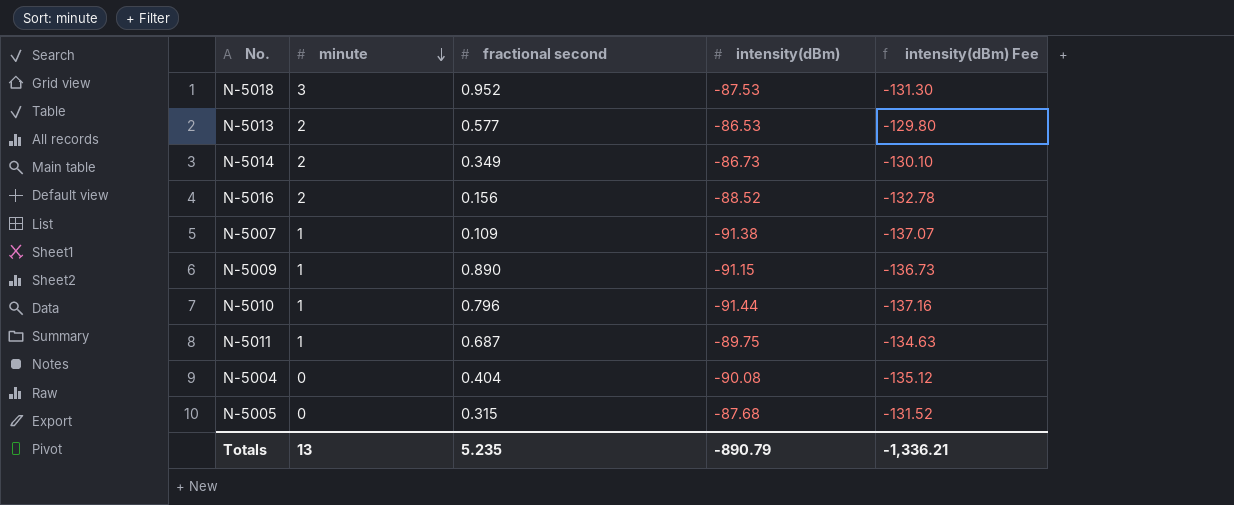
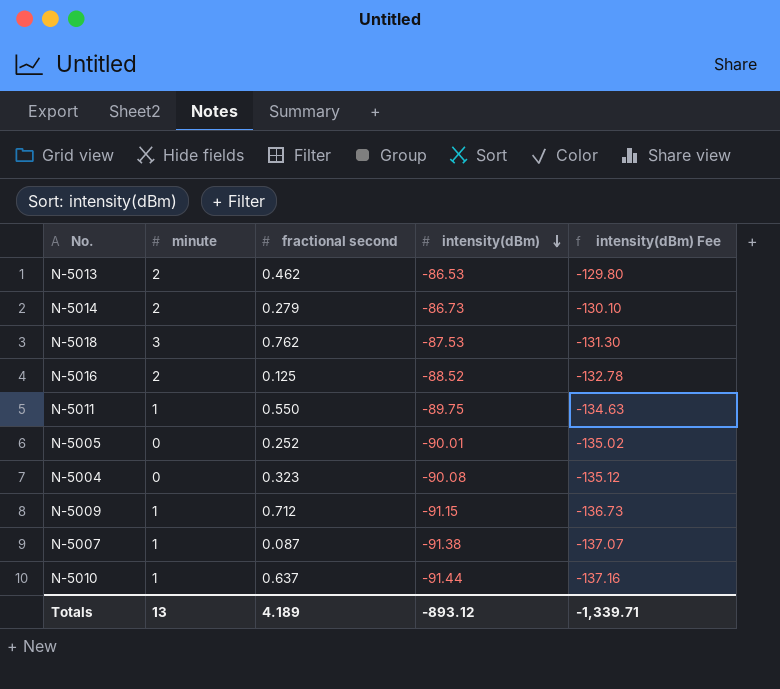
row order: minute descending -> intensity(dBm) descending
N-5013 | fractional second: 0.577 -> 0.462
N-5014 | fractional second: 0.349 -> 0.279
N-5018 | fractional second: 0.952 -> 0.762
N-5016 | fractional second: 0.156 -> 0.125
N-5011 | fractional second: 0.687 -> 0.550
N-5005 | fractional second: 0.315 -> 0.252
N-5005 | intensity(dBm): -87.68 -> -90.01
N-5005 | intensity(dBm) Fee: -131.52 -> -135.02
N-5004 | fractional second: 0.404 -> 0.323
N-5009 | fractional second: 0.890 -> 0.712
N-5007 | fractional second: 0.109 -> 0.087
N-5010 | fractional second: 0.796 -> 0.637
Totals | fractional second: 5.235 -> 4.189
Totals | intensity(dBm): -890.79 -> -893.12
Totals | intensity(dBm) Fee: -1,336.21 -> -1,339.71

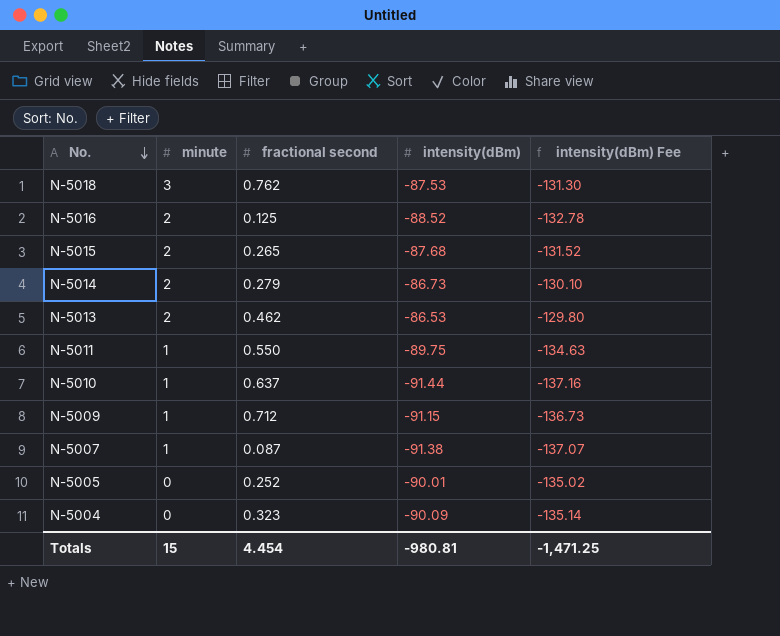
row order: intensity(dBm) descending -> No. descending
row N-5015: none -> 2 | 0.265 | -87.68 | -131.52
N-5004 | intensity(dBm): -90.08 -> -90.09
N-5004 | intensity(dBm) Fee: -135.12 -> -135.14
Totals | minute: 13 -> 15
Totals | fractional second: 4.189 -> 4.454
Totals | intensity(dBm): -893.12 -> -980.81
Totals | intensity(dBm) Fee: -1,339.71 -> -1,471.25

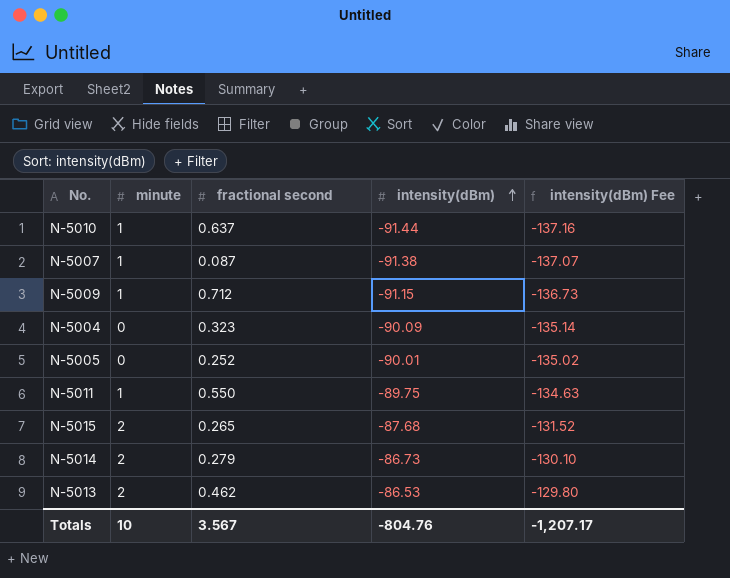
row order: No. descending -> intensity(dBm) ascending
row N-5018: 3 | 0.762 | -87.53 | -131.30 -> none
row N-5016: 2 | 0.125 | -88.52 | -132.78 -> none
Totals | minute: 15 -> 10
Totals | fractional second: 4.454 -> 3.567
Totals | intensity(dBm): -980.81 -> -804.76
Totals | intensity(dBm) Fee: -1,471.25 -> -1,207.17

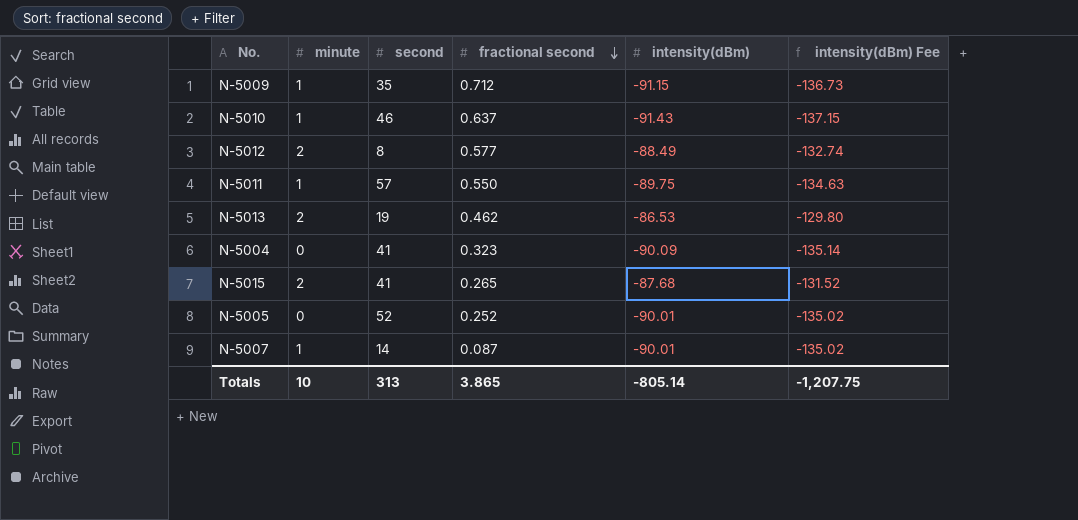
row order: intensity(dBm) ascending -> fractional second descending
column second | position: none -> 3
row N-5014: 2 | 0.279 | -86.73 | -130.10 -> none
N-5010 | intensity(dBm): -91.44 -> -91.43
N-5010 | intensity(dBm) Fee: -137.16 -> -137.15
row N-5012: none -> 2 | 8 | 0.577 | -88.49 | -132.74
N-5007 | intensity(dBm): -91.38 -> -90.01
N-5007 | intensity(dBm) Fee: -137.07 -> -135.02
Totals | fractional second: 3.567 -> 3.865
Totals | intensity(dBm): -804.76 -> -805.14
Totals | intensity(dBm) Fee: -1,207.17 -> -1,207.75

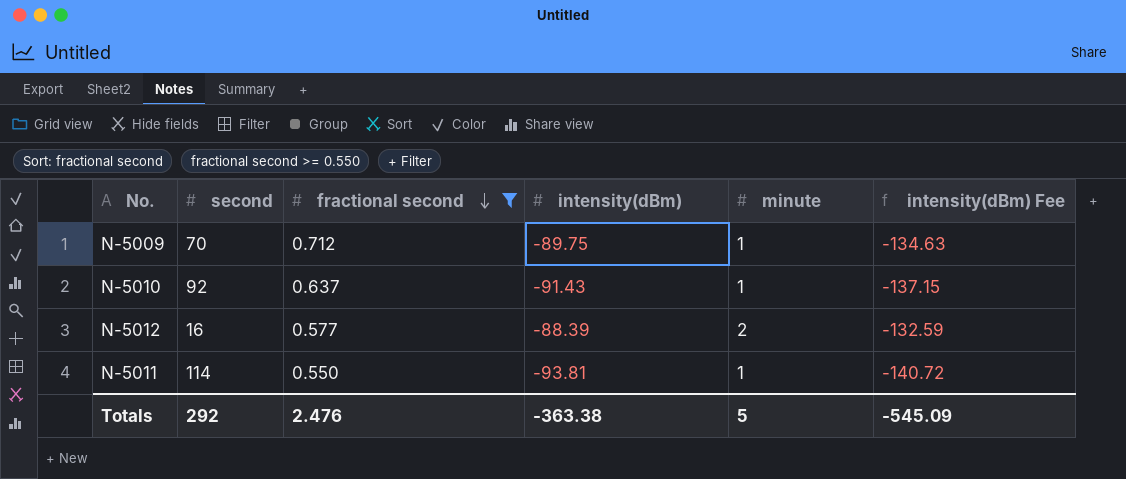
filter: none -> fractional second >= 0.550
column minute | position: 2 -> 5
N-5009 | second: 35 -> 70
N-5009 | intensity(dBm): -91.15 -> -89.75
N-5009 | intensity(dBm) Fee: -136.73 -> -134.63
N-5010 | second: 46 -> 92
N-5012 | second: 8 -> 16
N-5012 | intensity(dBm): -88.49 -> -88.39
N-5012 | intensity(dBm) Fee: -132.74 -> -132.59
N-5011 | second: 57 -> 114
N-5011 | intensity(dBm): -89.75 -> -93.81
N-5011 | intensity(dBm) Fee: -134.63 -> -140.72
Totals | second: 313 -> 292
Totals | fractional second: 3.865 -> 2.476
Totals | intensity(dBm): -805.14 -> -363.38
Totals | minute: 10 -> 5
Totals | intensity(dBm) Fee: -1,207.75 -> -545.09

